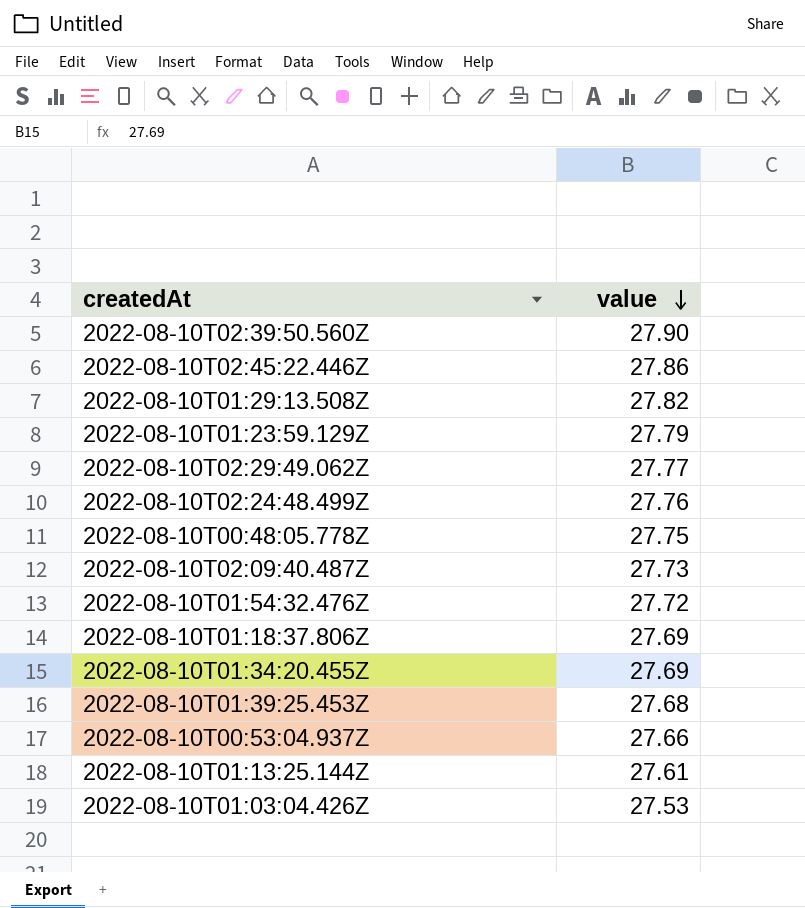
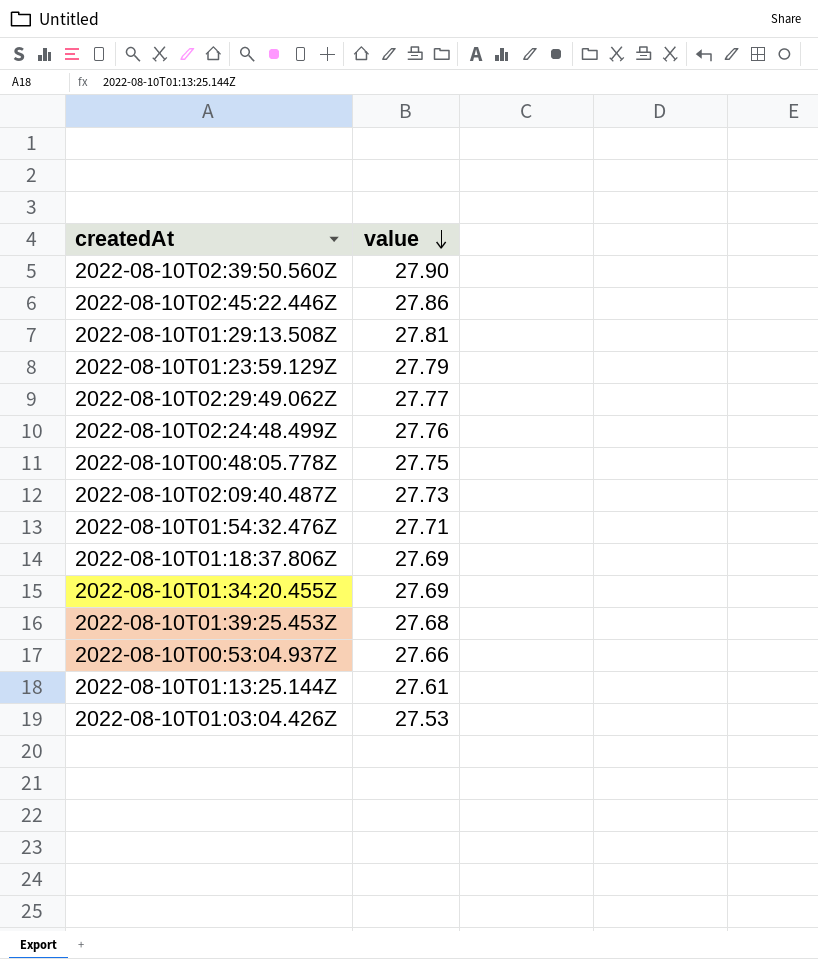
2022-08-10T01:29:13.508Z | value: 27.82 -> 27.81
2022-08-10T01:54:32.476Z | value: 27.72 -> 27.71

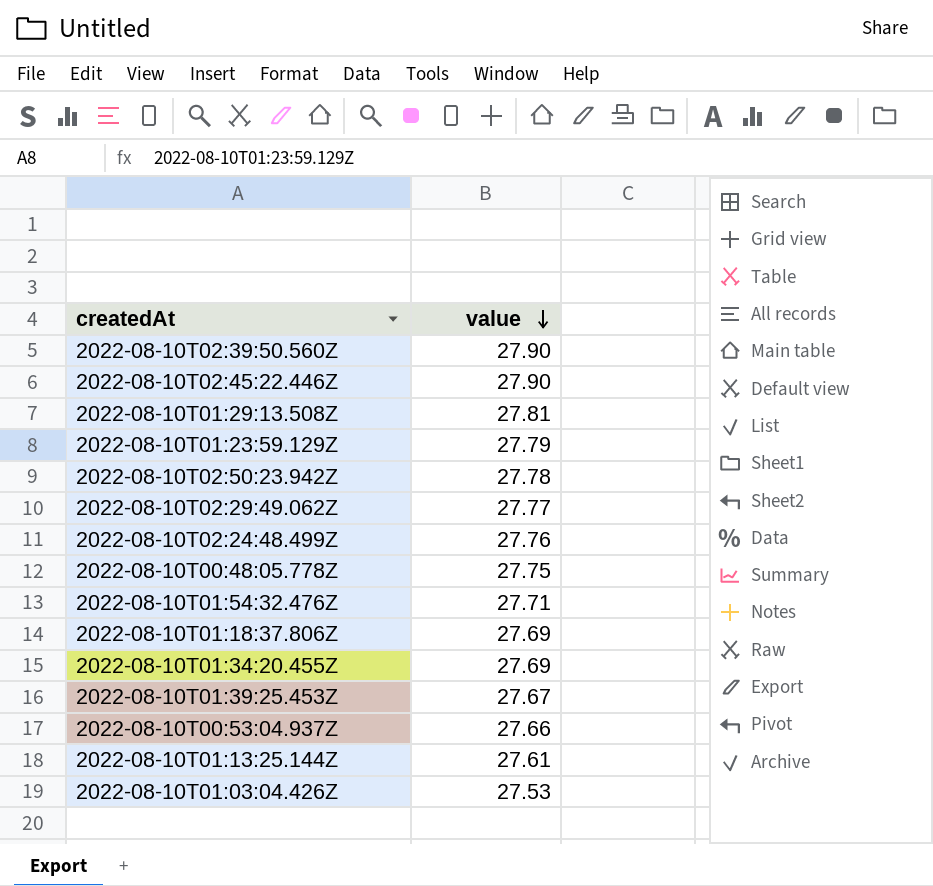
row 2022-08-10T02:09:40.487Z: 27.73 -> none
2022-08-10T02:45:22.446Z | value: 27.86 -> 27.90
row 2022-08-10T02:50:23.942Z: none -> 27.78
2022-08-10T01:39:25.453Z | value: 27.68 -> 27.67

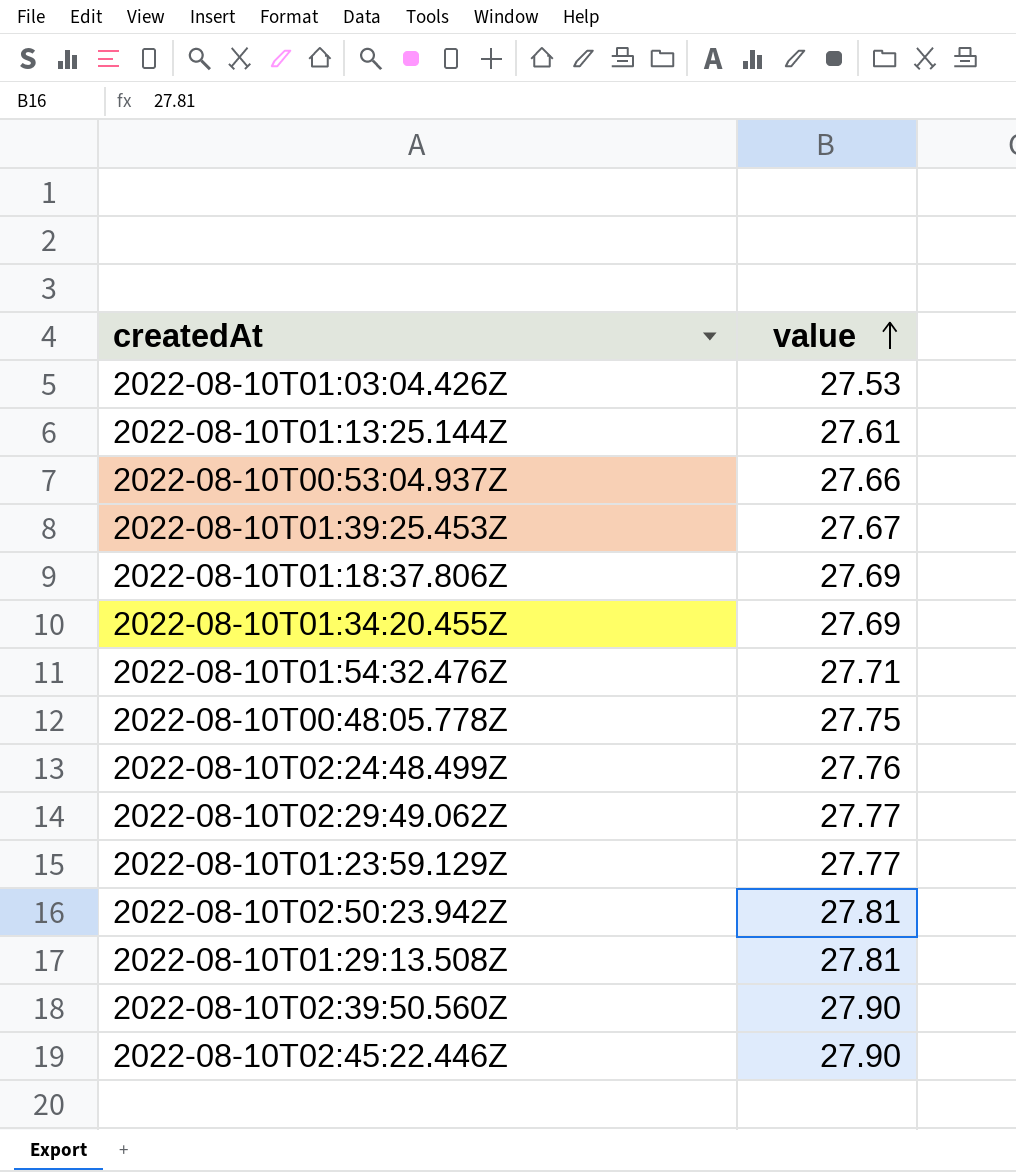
row order: value descending -> value ascending
2022-08-10T01:23:59.129Z | value: 27.79 -> 27.77
2022-08-10T02:50:23.942Z | value: 27.78 -> 27.81

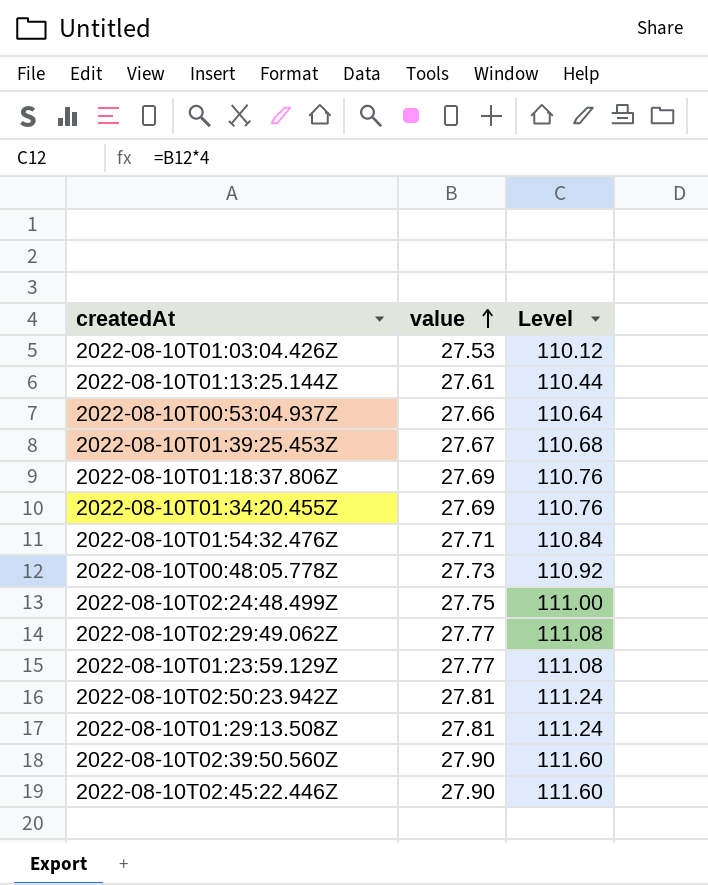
column Level | formula: none -> [value] * 4
2022-08-10T00:48:05.778Z | value: 27.75 -> 27.73
2022-08-10T02:24:48.499Z | value: 27.76 -> 27.75

